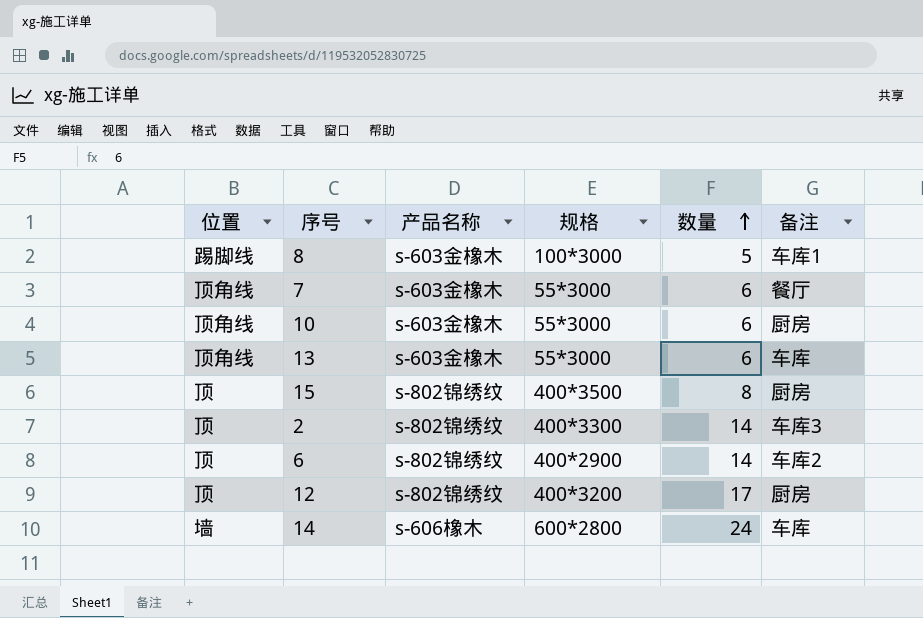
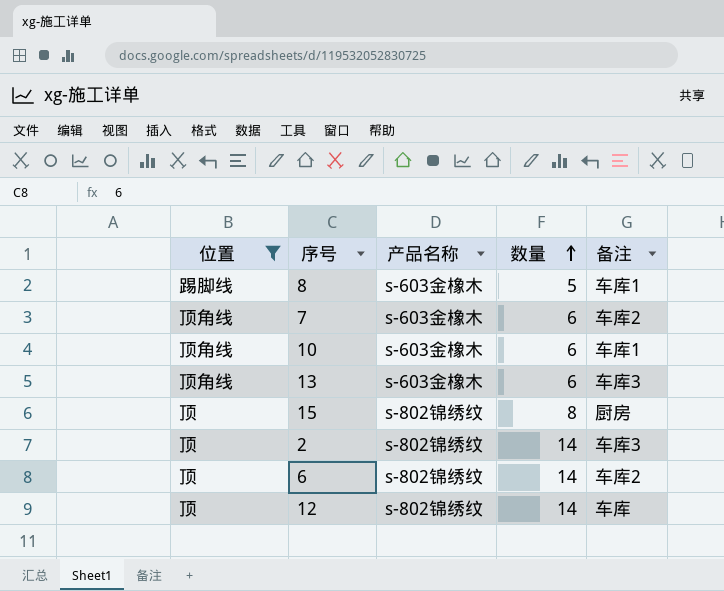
filter: none -> 位置 != 墙
column 规格 | position: 4 -> none
7 | 备注: 餐厅 -> 车库2
10 | 备注: 厨房 -> 车库1
13 | 备注: 车库 -> 车库3
12 | 数量: 17 -> 14
12 | 备注: 厨房 -> 车库

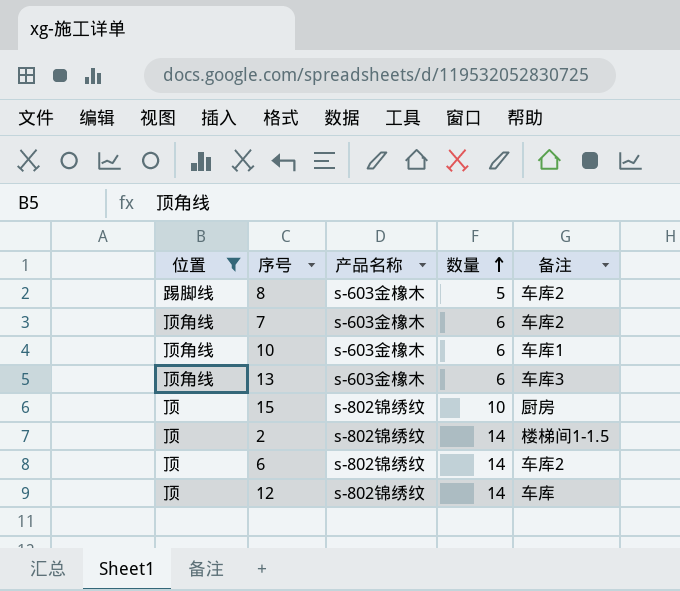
8 | 备注: 车库1 -> 车库2
15 | 数量: 8 -> 10
2 | 备注: 车库3 -> 楼梯间1-1.5

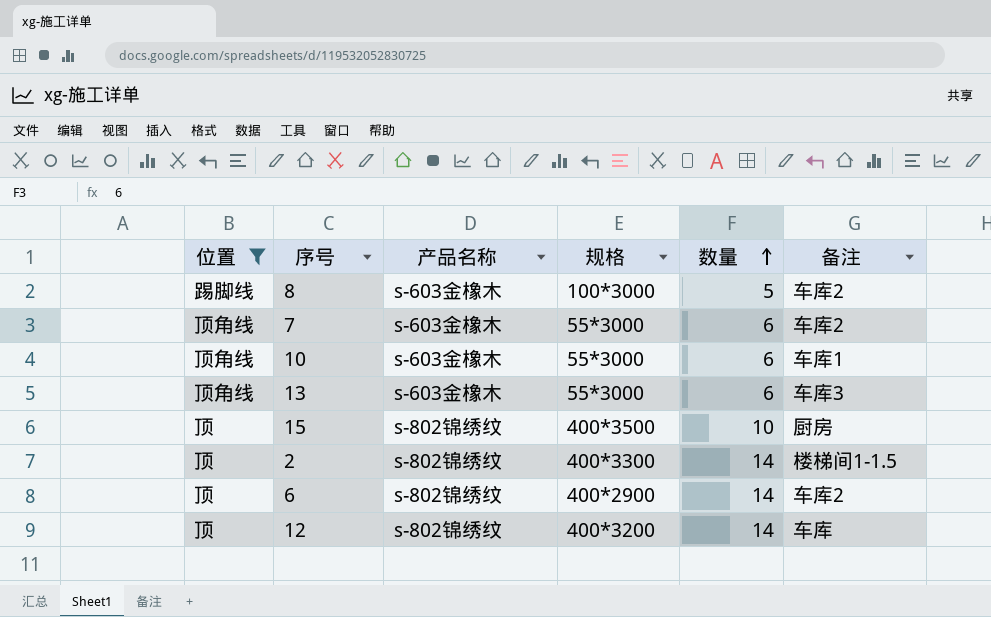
column 规格 | position: none -> 4

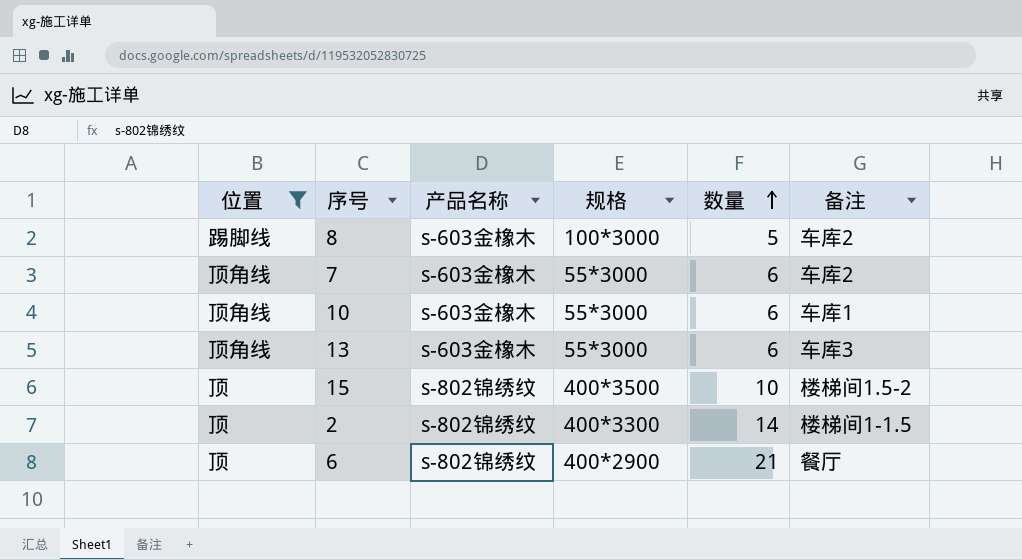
row 12: 顶 | s-802锦绣纹 | 400*3200 | 14 | 车库 -> none
15 | 备注: 厨房 -> 楼梯间1.5-2
6 | 数量: 14 -> 21
6 | 备注: 车库2 -> 餐厅

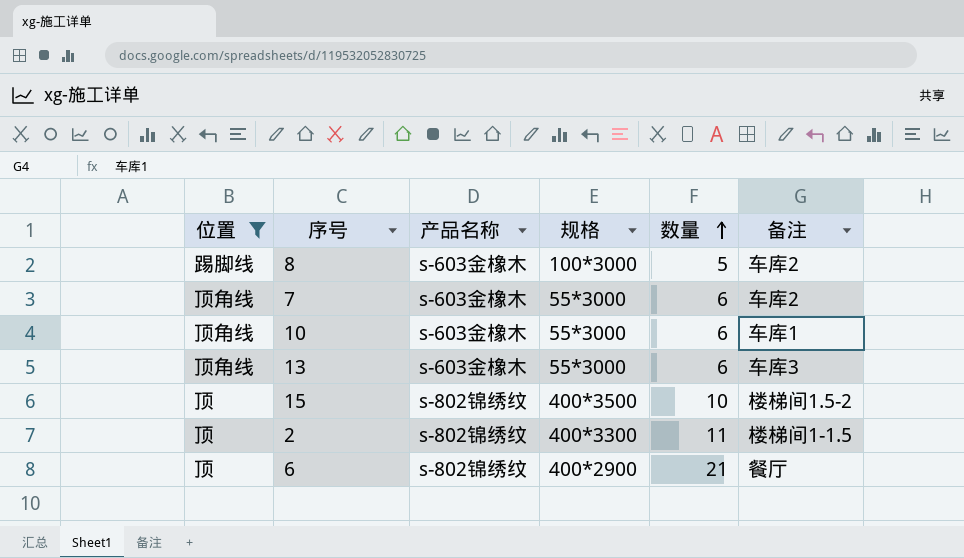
2 | 数量: 14 -> 11

